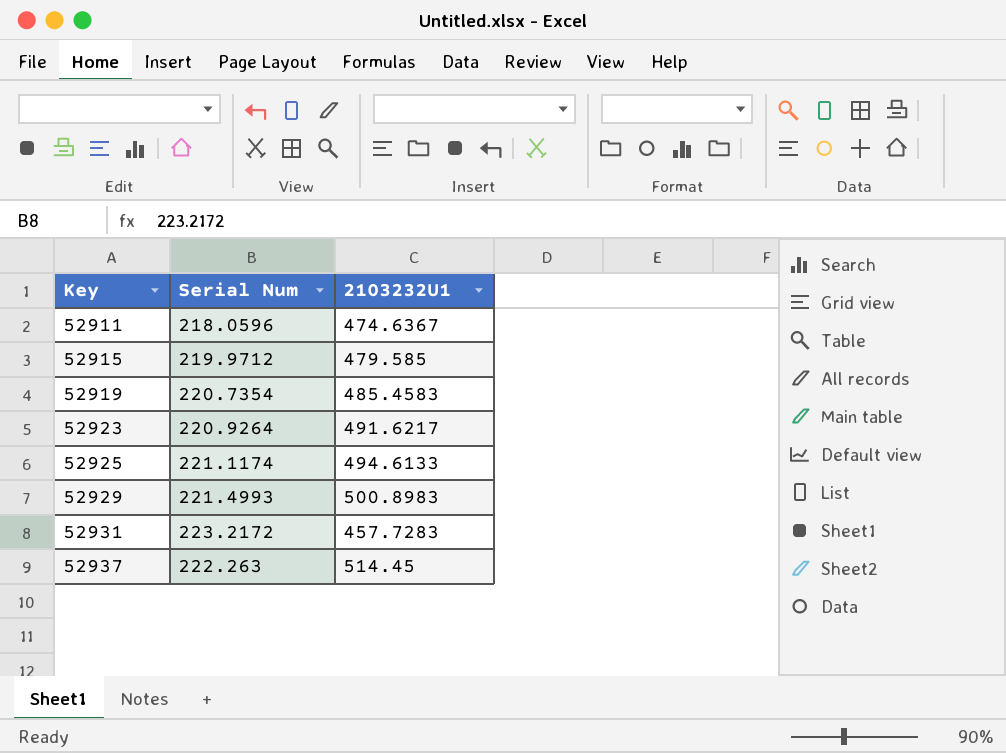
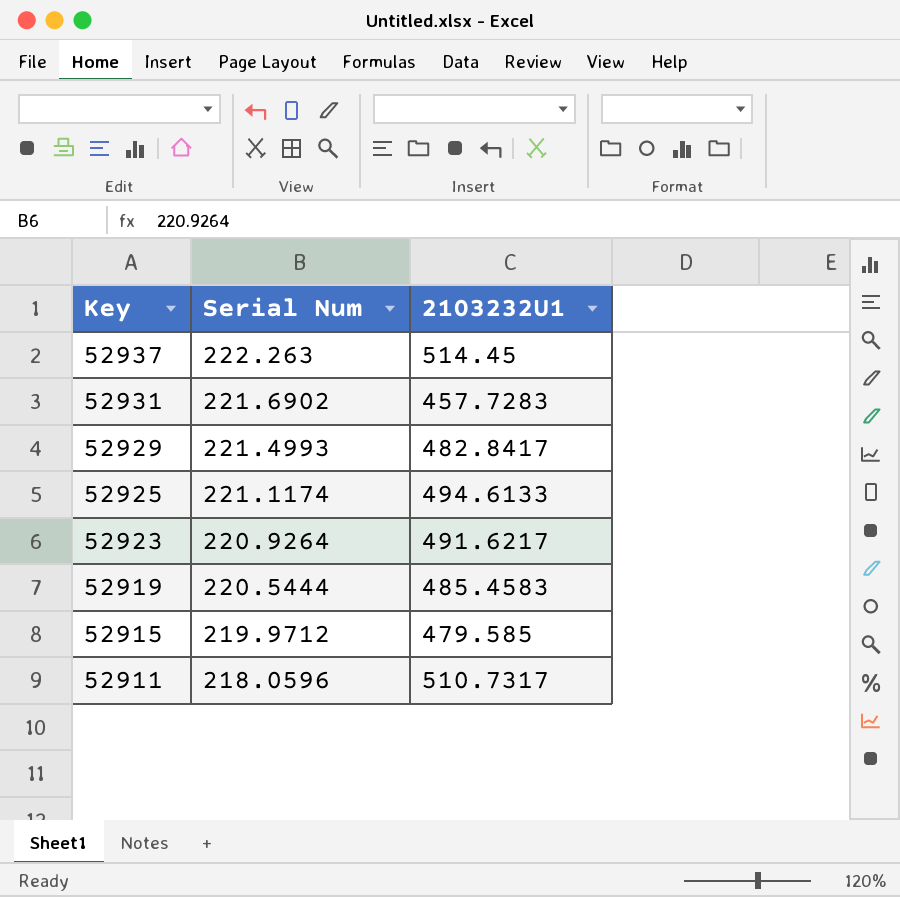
row order: Key ascending -> Key descending
52931 | Serial Num: 223.2172 -> 221.6902
52929 | 2103232U1: 500.8983 -> 482.8417
52919 | Serial Num: 220.7354 -> 220.5444
52911 | 2103232U1: 474.6367 -> 510.7317

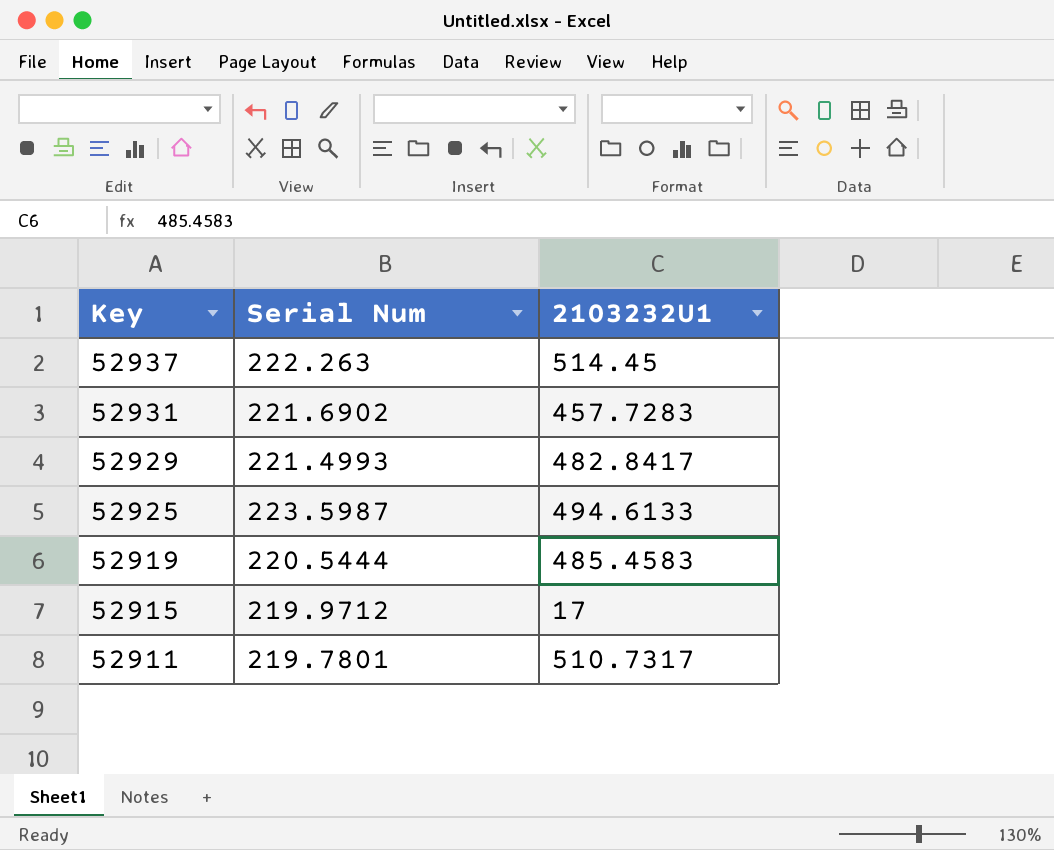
row 52923: 220.9264 | 491.6217 -> none
52925 | Serial Num: 221.1174 -> 223.5987
52915 | 2103232U1: 479.585 -> 17
52911 | Serial Num: 218.0596 -> 219.7801

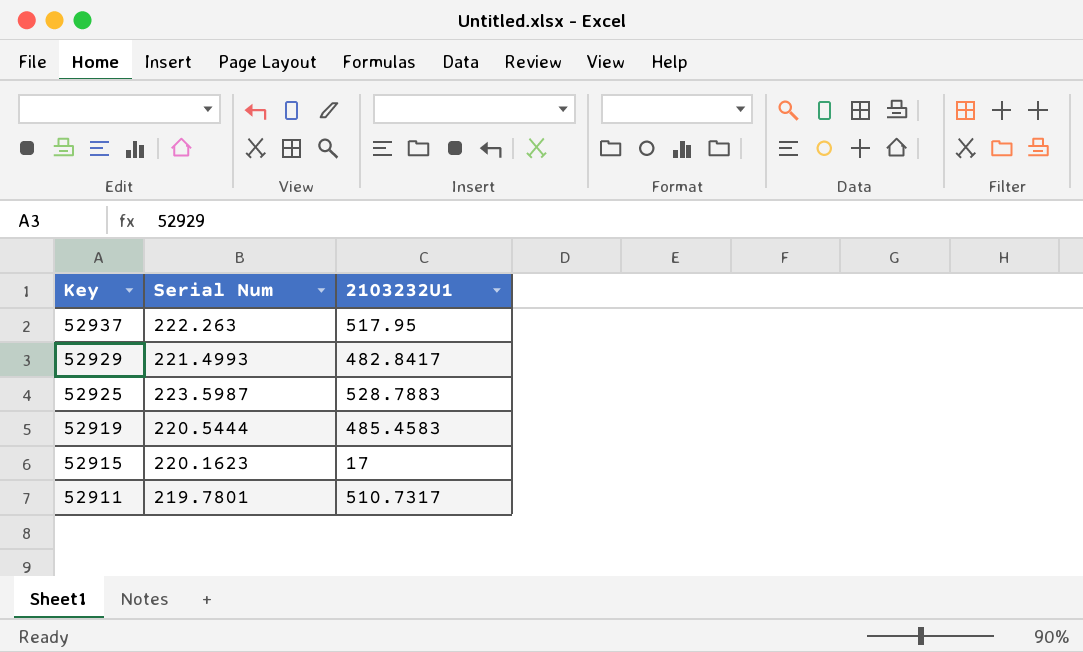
row 52931: 221.6902 | 457.7283 -> none
52937 | 2103232U1: 514.45 -> 517.95
52925 | 2103232U1: 494.6133 -> 528.7883
52915 | Serial Num: 219.9712 -> 220.1623

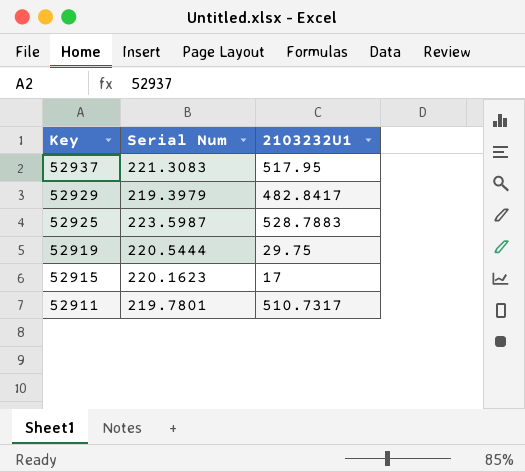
52937 | Serial Num: 222.263 -> 221.3083
52929 | Serial Num: 221.4993 -> 219.3979
52919 | 2103232U1: 485.4583 -> 29.75

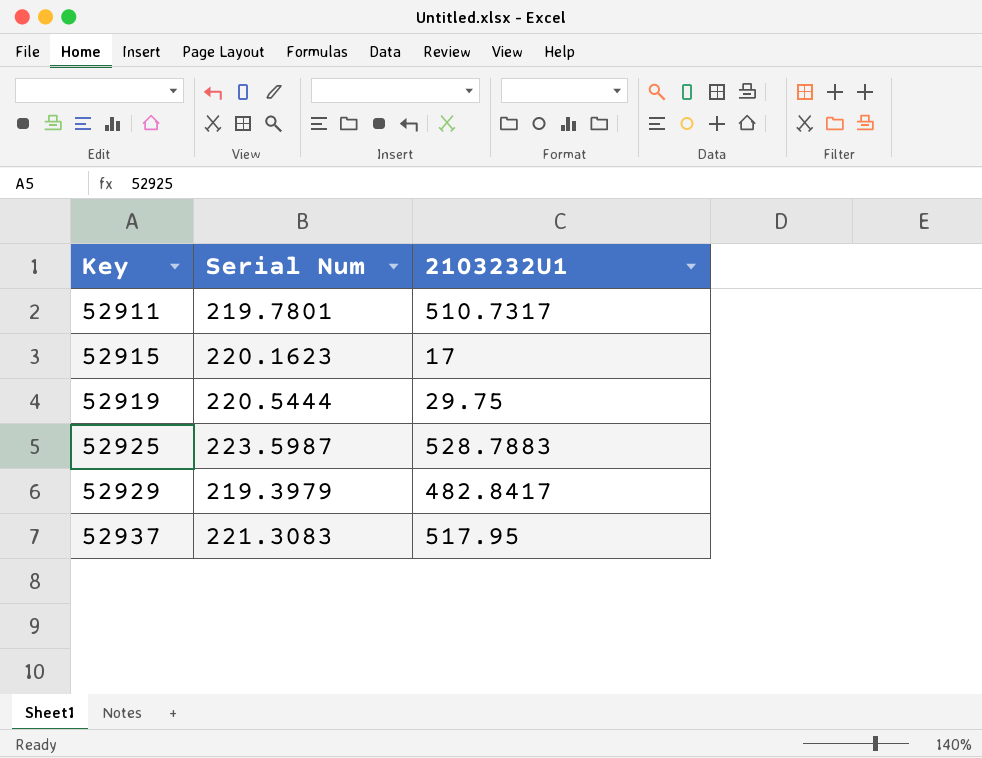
row order: Key descending -> Key ascending

